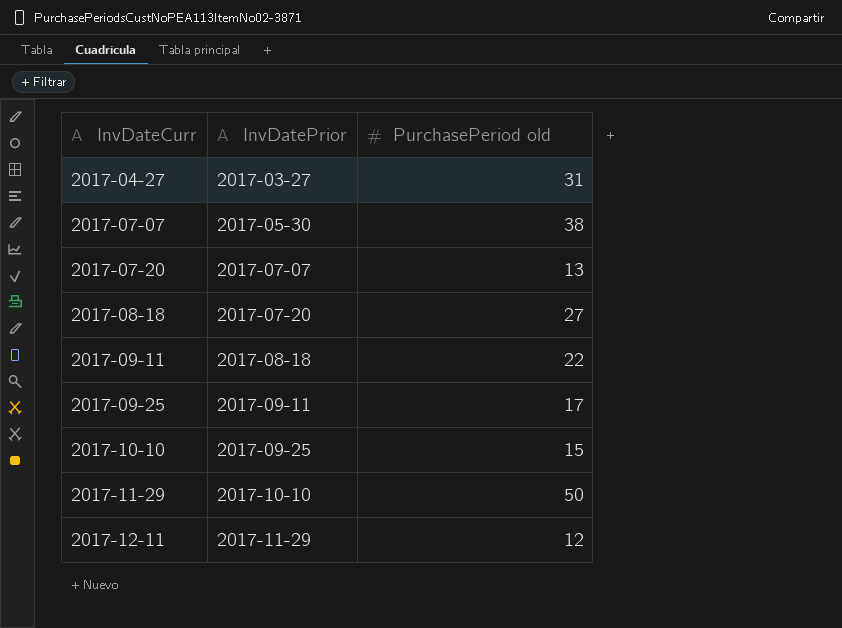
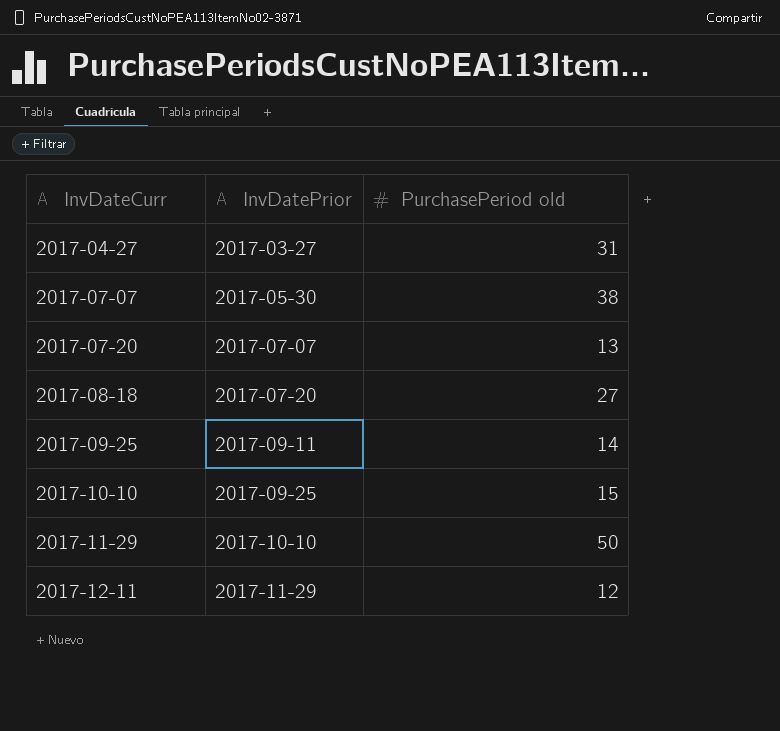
row 2017-09-11: 2017-08-18 | 22 -> none
2017-09-25 | PurchasePeriod old: 17 -> 14

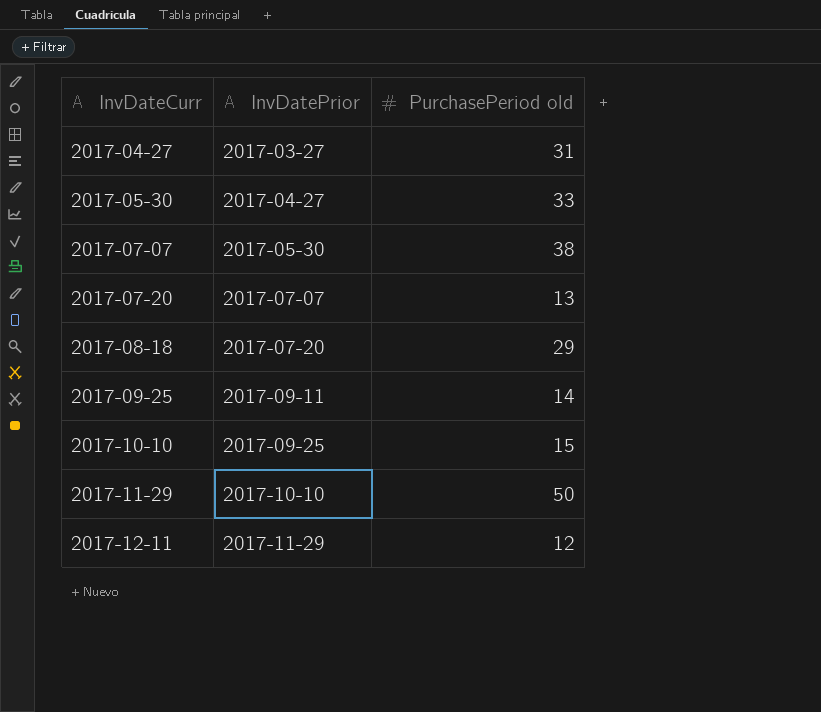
row 2017-05-30: none -> 2017-04-27 | 33
2017-08-18 | PurchasePeriod old: 27 -> 29

